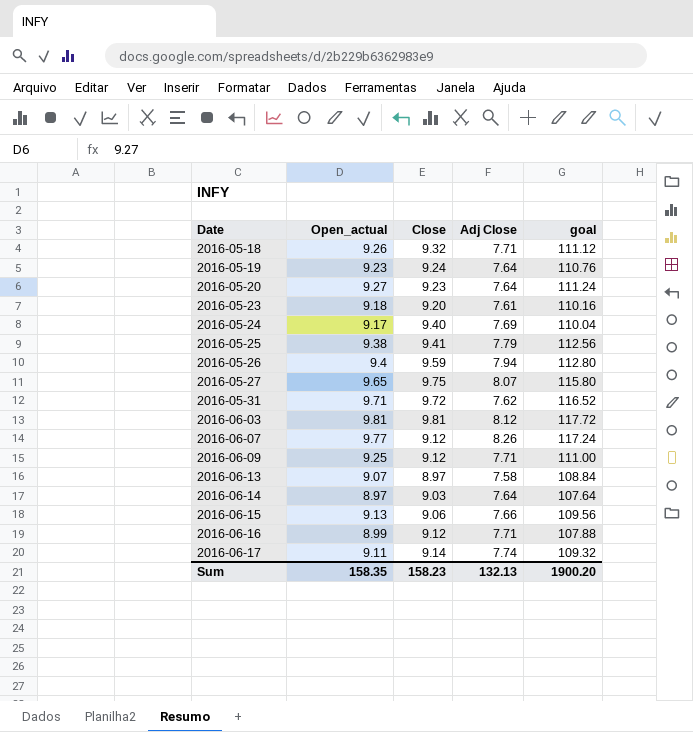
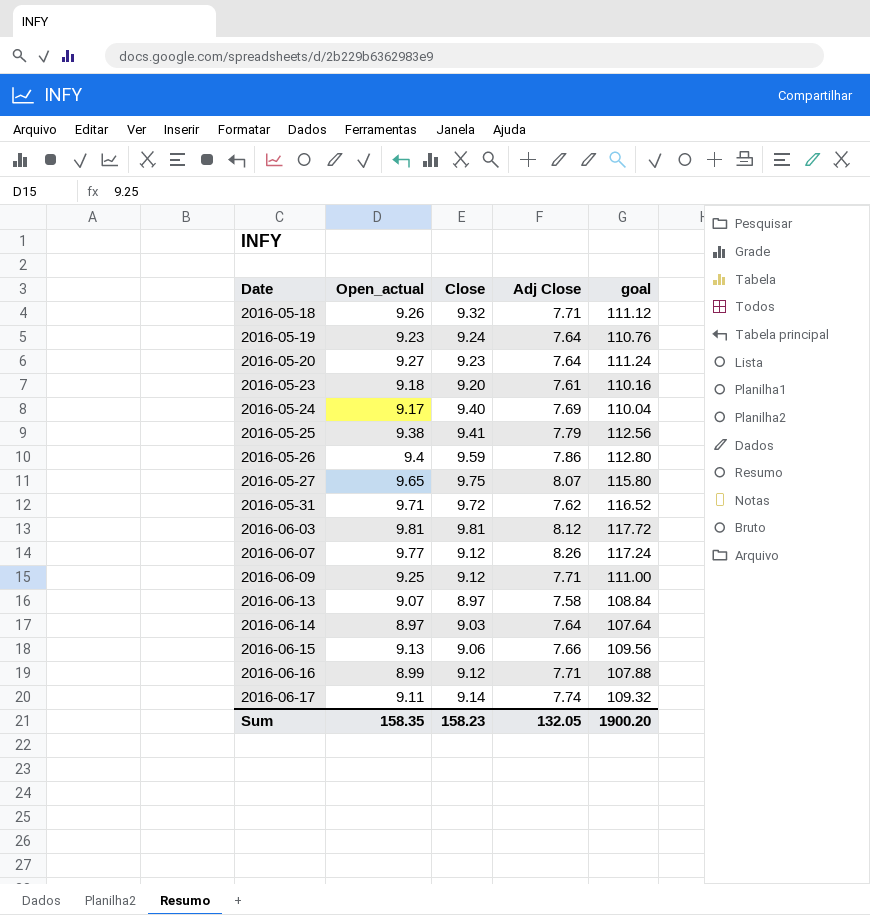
2016-05-26 | Adj Close: 7.94 -> 7.86
Sum | Adj Close: 132.13 -> 132.05

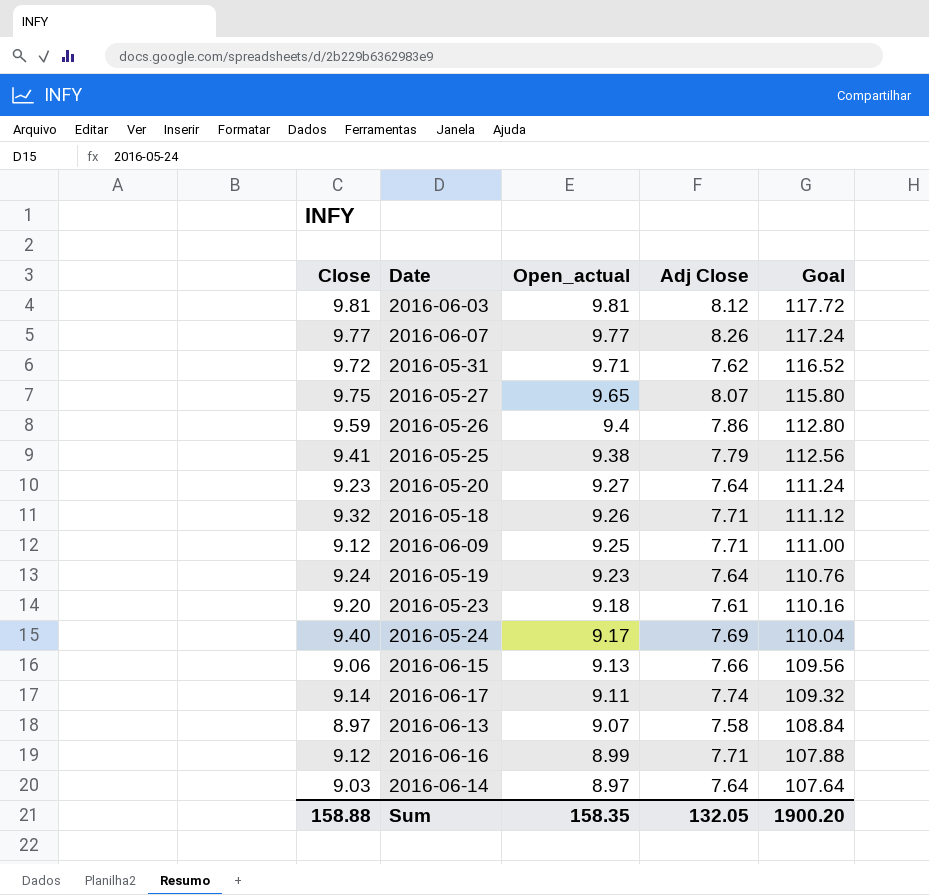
row order: Date ascending -> Open_actual descending
column Close | position: 3 -> 1
column name: goal -> Goal
2016-06-07 | Close: 9.12 -> 9.77
Sum | Close: 158.23 -> 158.88

